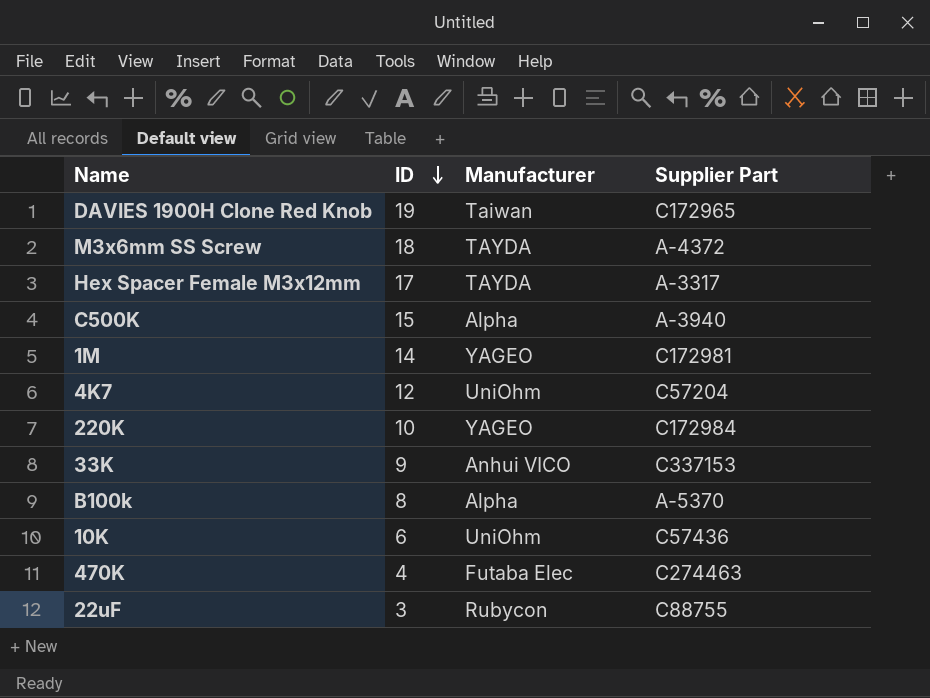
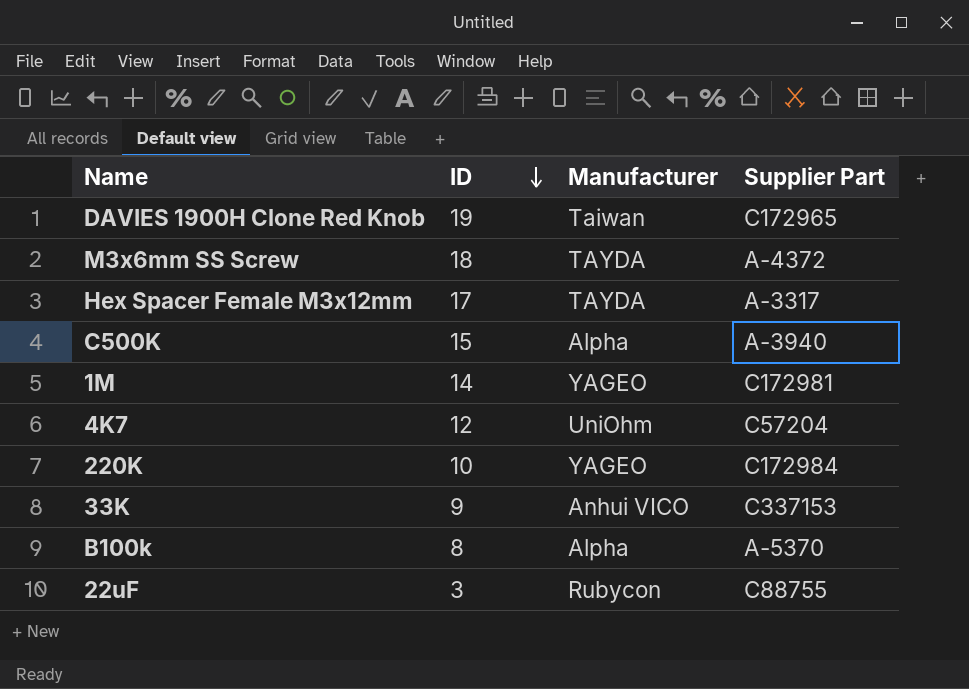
row 10K: 6 | UniOhm | C57436 -> none
row 470K: 4 | Futaba Elec | C274463 -> none

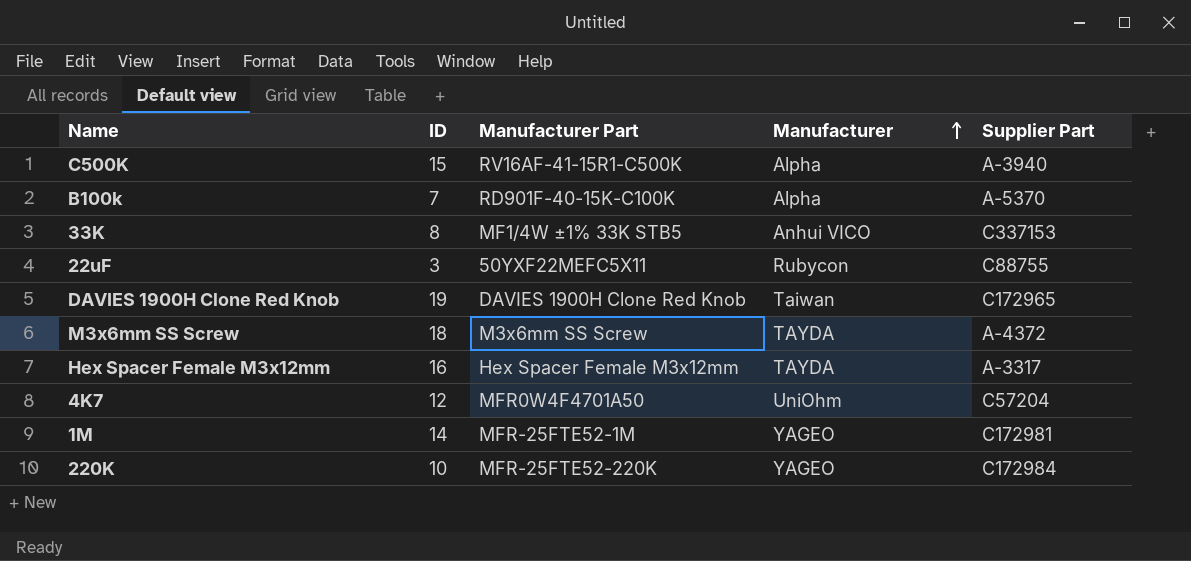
row order: ID descending -> Manufacturer ascending
column Manufacturer Part | position: none -> 3
B100k | ID: 8 -> 7
33K | ID: 9 -> 8
Hex Spacer Female M3x12mm | ID: 17 -> 16

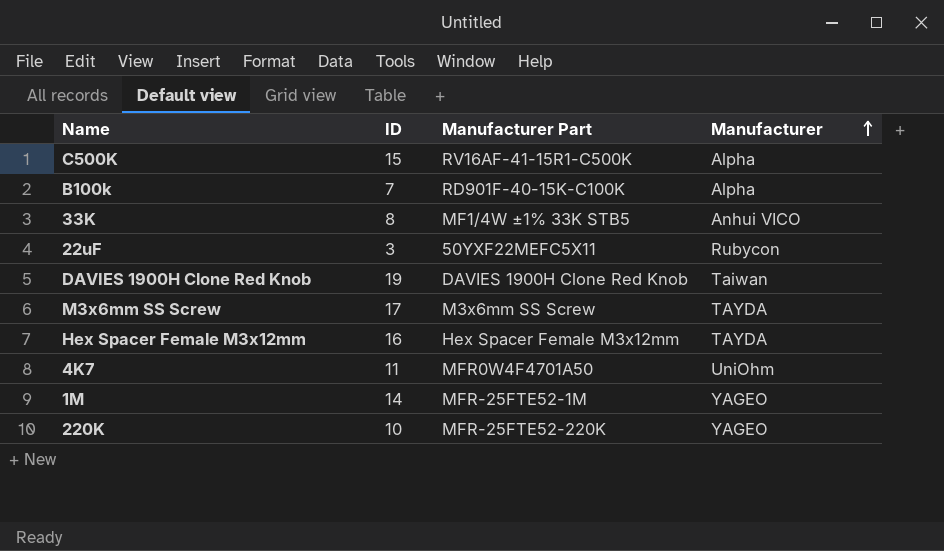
column Supplier Part | position: 5 -> none
M3x6mm SS Screw | ID: 18 -> 17
4K7 | ID: 12 -> 11

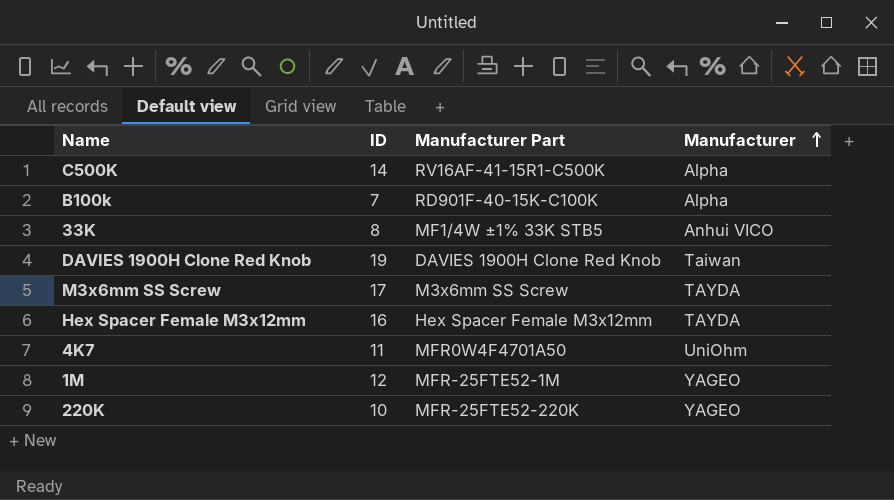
row 22uF: 3 | 50YXF22MEFC5X11 | Rubycon -> none
C500K | ID: 15 -> 14
1M | ID: 14 -> 12

